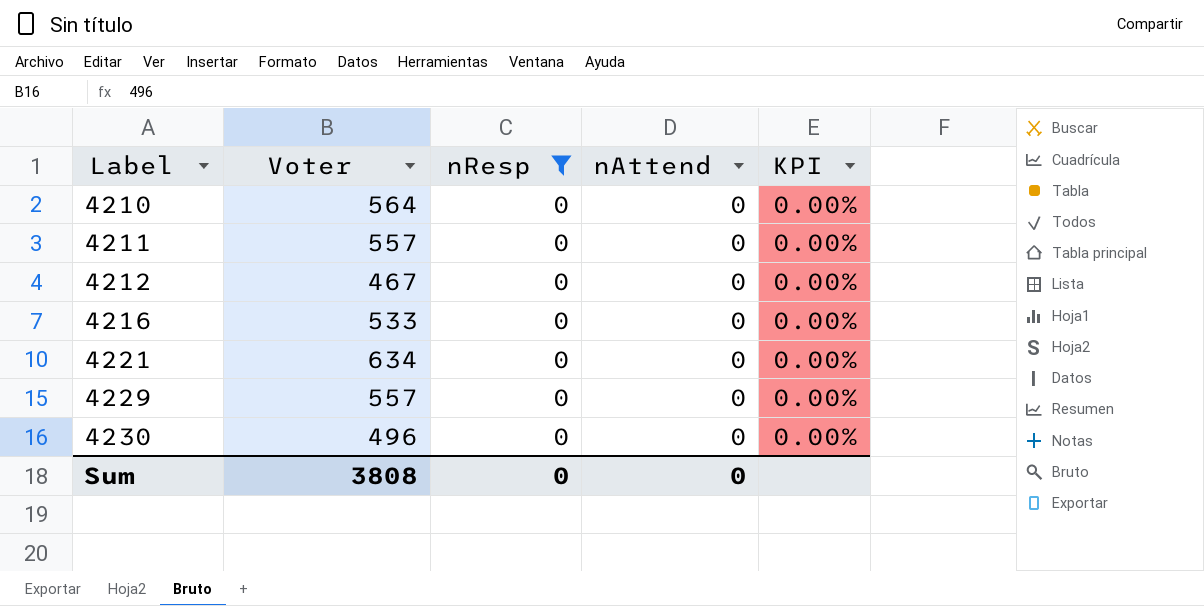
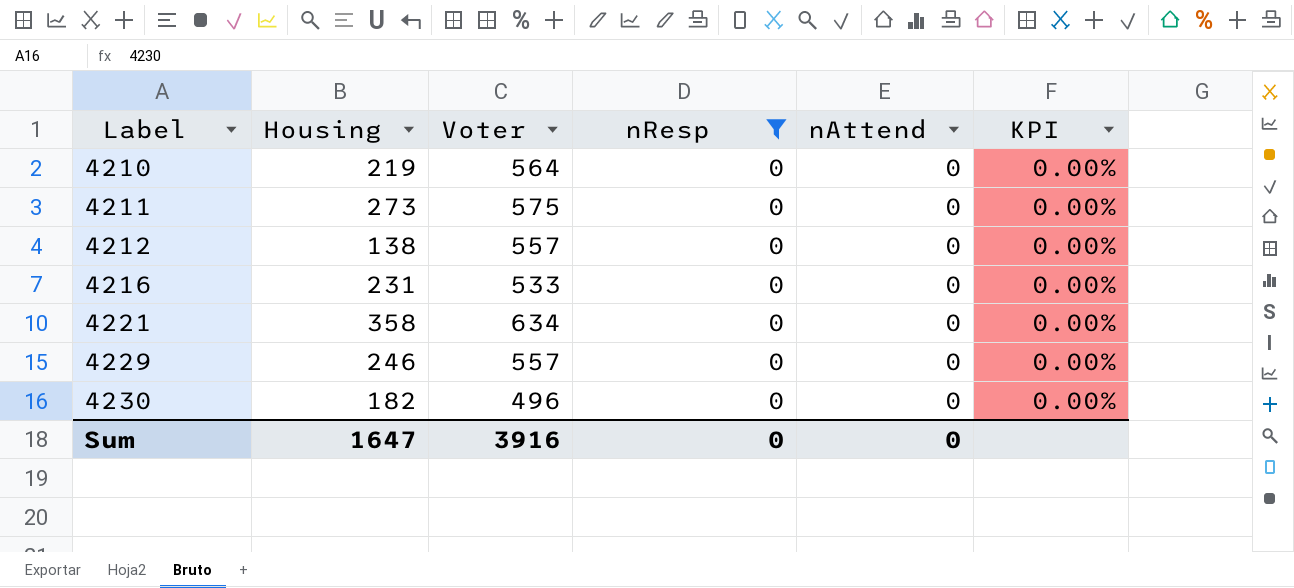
column Housing | position: none -> 2
4211 | Voter: 557 -> 575
4212 | Voter: 467 -> 557
Sum | Voter: 3808 -> 3916

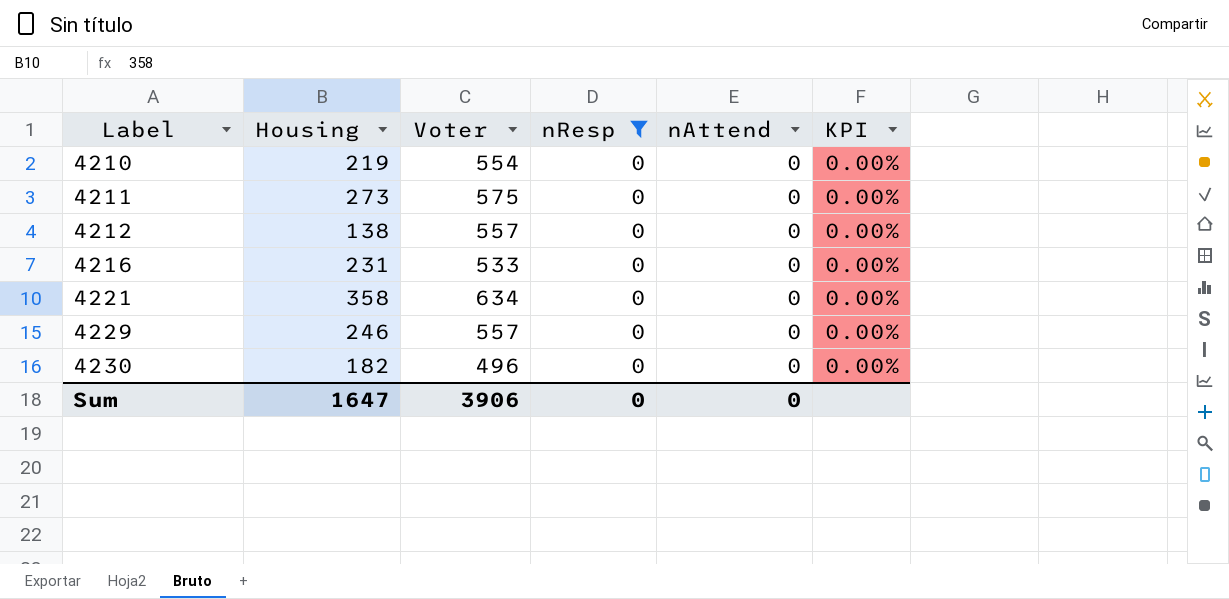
4210 | Voter: 564 -> 554
Sum | Voter: 3916 -> 3906

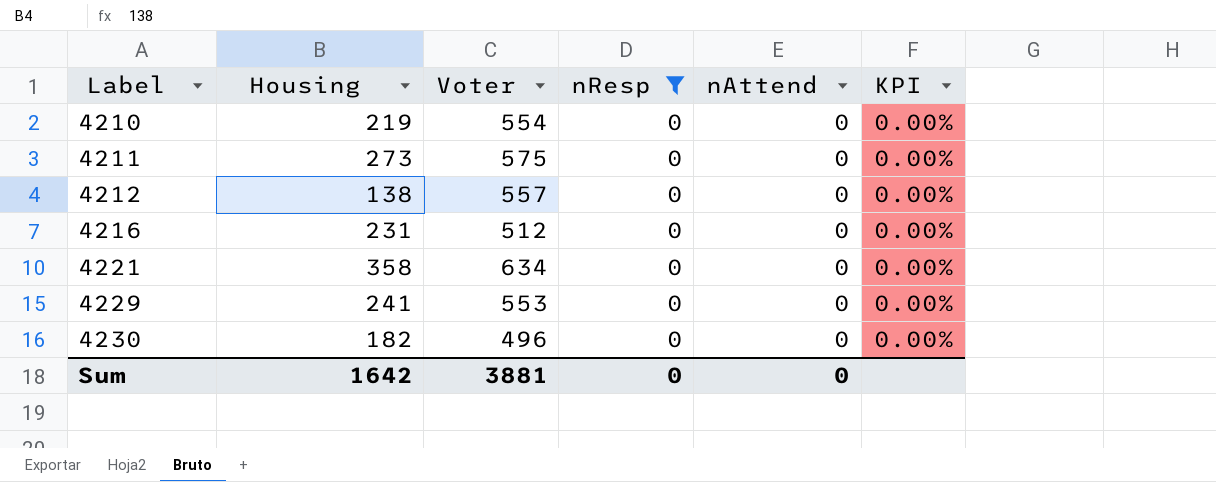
4216 | Voter: 533 -> 512
4229 | Housing: 246 -> 241
4229 | Voter: 557 -> 553
Sum | Housing: 1647 -> 1642
Sum | Voter: 3906 -> 3881

